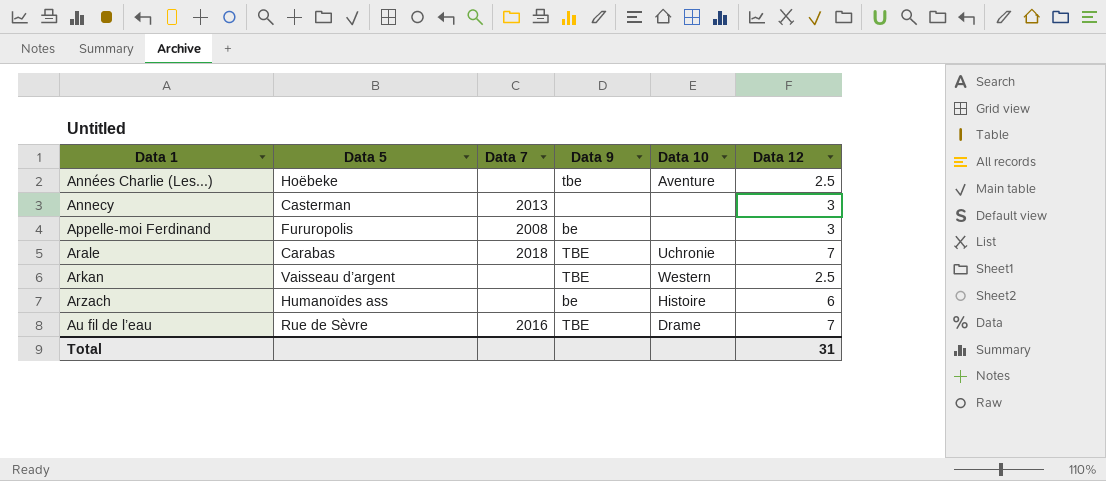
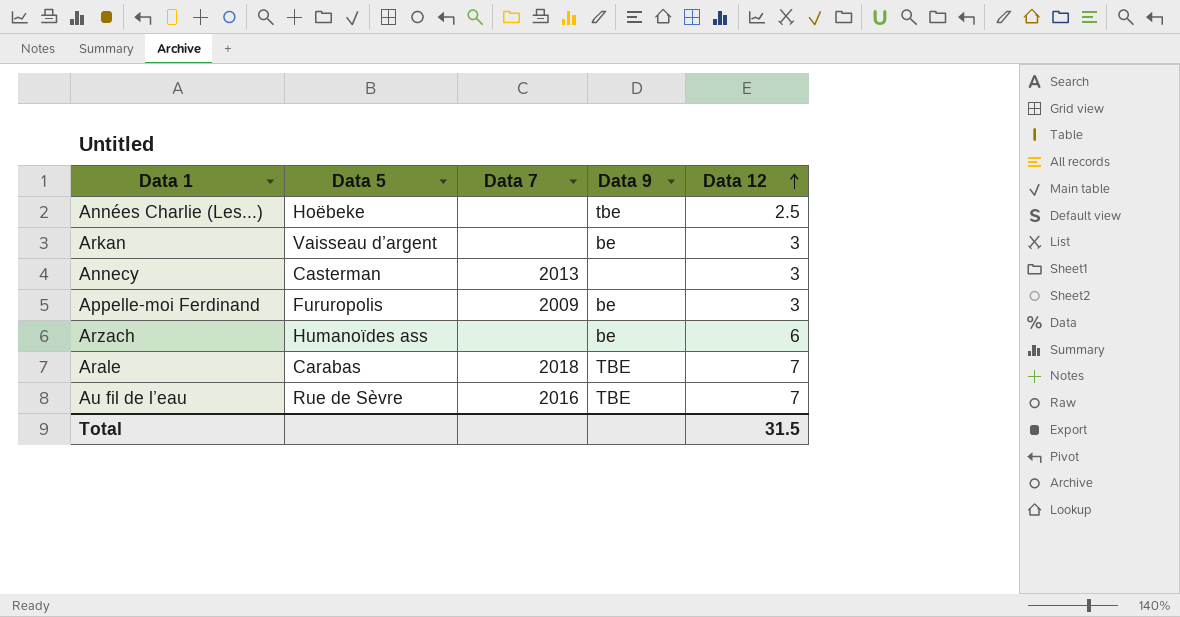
row order: none -> Data 12 ascending
column Data 10 | position: 5 -> none
Arkan | Data 9: TBE -> be
Arkan | Data 12: 2.5 -> 3
Appelle-moi Ferdinand | Data 7: 2008 -> 2009
Total | Data 12: 31 -> 31.5

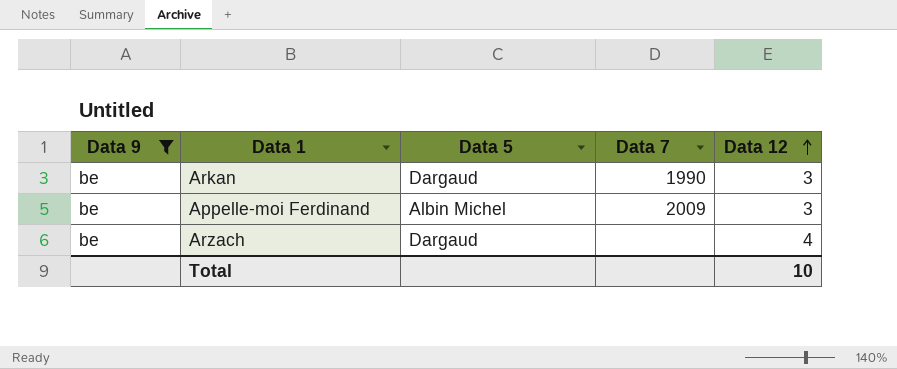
filter: none -> Data 9 = be
column Data 9 | position: 4 -> 1
Arkan | Data 5: Vaisseau d’argent -> Dargaud
Arkan | Data 7: none -> 1990
Appelle-moi Ferdinand | Data 5: Fururopolis -> Albin Michel
Arzach | Data 5: Humanoïdes ass -> Dargaud
Arzach | Data 12: 6 -> 4
Total | Data 12: 31.5 -> 10

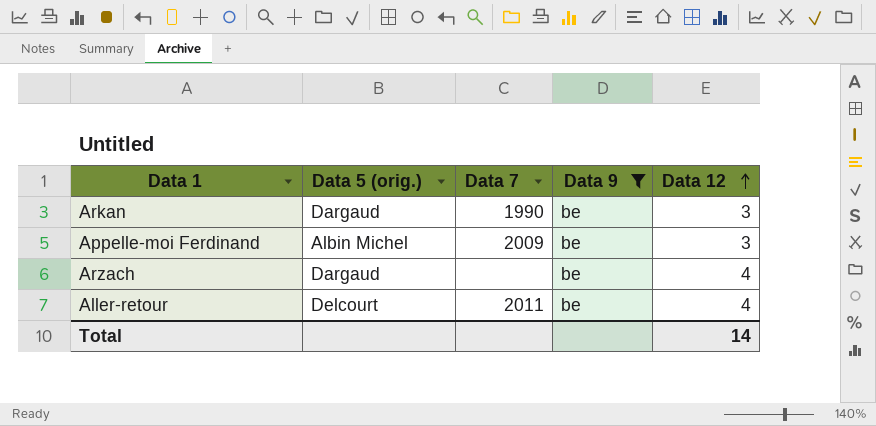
column name: Data 5 -> Data 5 (orig.)
column Data 9 | position: 1 -> 4
row Aller-retour: none -> Delcourt | 2011 | be | 4
Total | Data 12: 10 -> 14

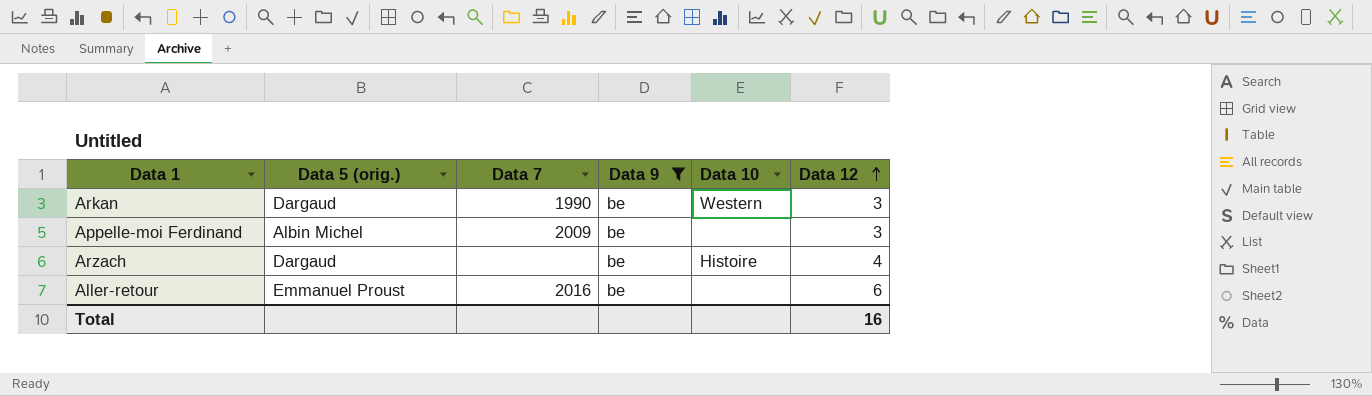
column Data 10 | position: none -> 5
Aller-retour | Data 5 (orig.): Delcourt -> Emmanuel Proust
Aller-retour | Data 7: 2011 -> 2016
Aller-retour | Data 12: 4 -> 6
Total | Data 12: 14 -> 16

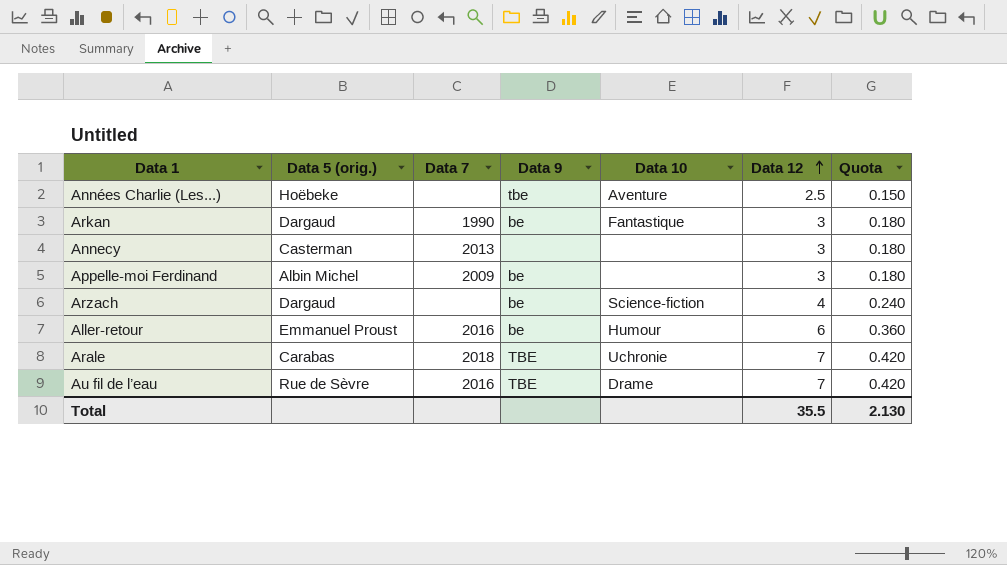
filter: Data 9 = be -> none
column Quota | formula: none -> [Data 12] * 0.06
Arkan | Data 10: Western -> Fantastique
Arzach | Data 10: Histoire -> Science-fiction
Aller-retour | Data 10: none -> Humour
Total | Data 12: 16 -> 35.5

